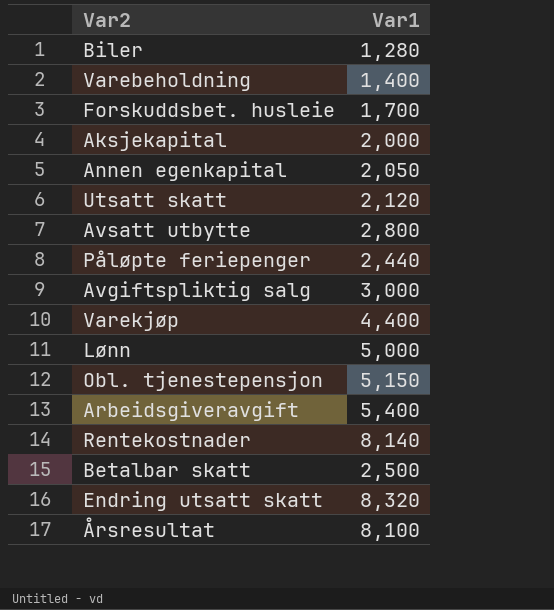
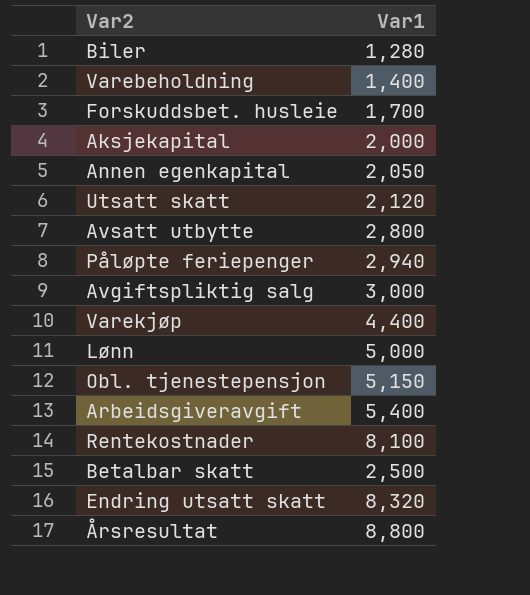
Påløpte feriepenger | Var1: 2,440 -> 2,940
Rentekostnader | Var1: 8,140 -> 8,100
Årsresultat | Var1: 8,100 -> 8,800

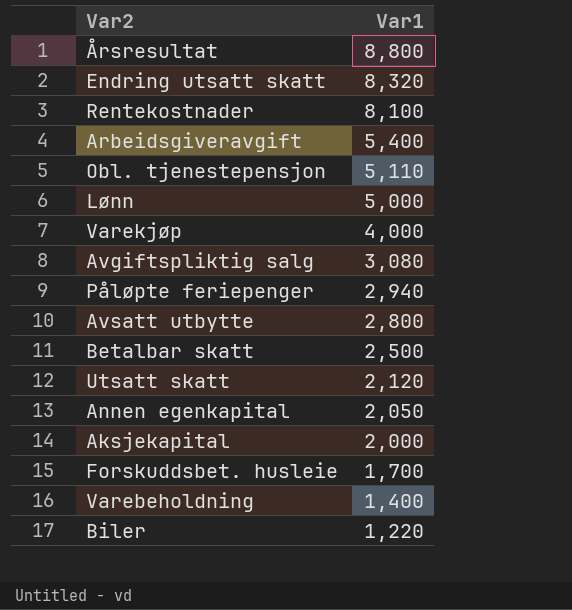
row order: none -> Var1 descending
Obl. tjenestepensjon | Var1: 5,150 -> 5,110
Varekjøp | Var1: 4,400 -> 4,000
Avgiftspliktig salg | Var1: 3,000 -> 3,080
Biler | Var1: 1,280 -> 1,220

